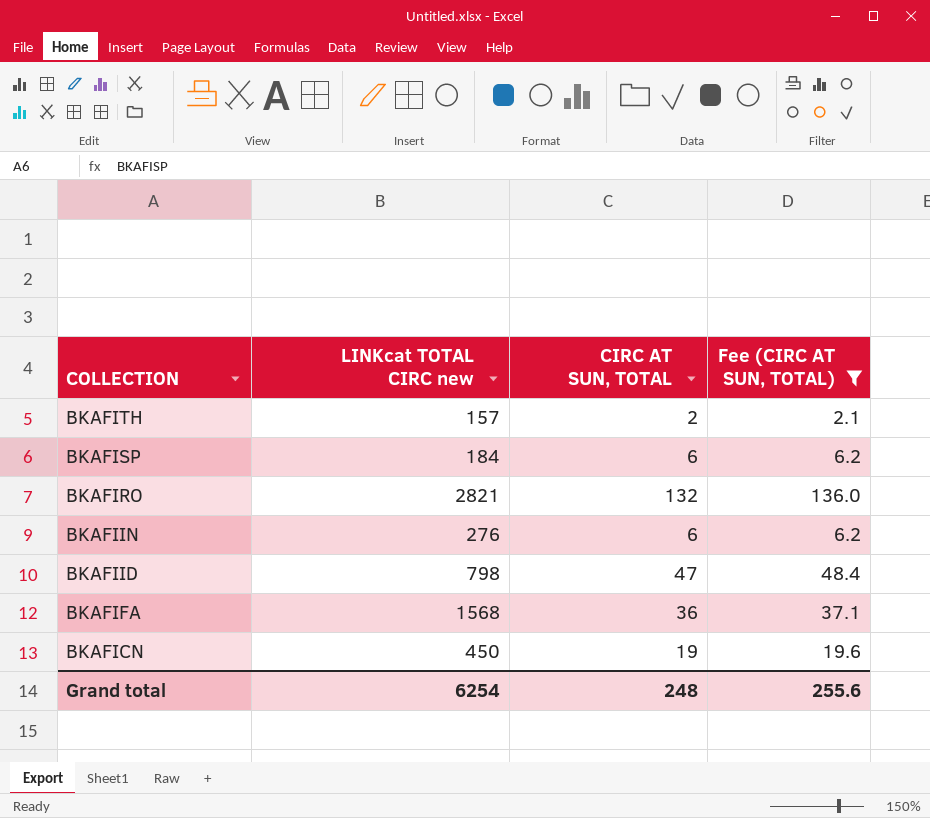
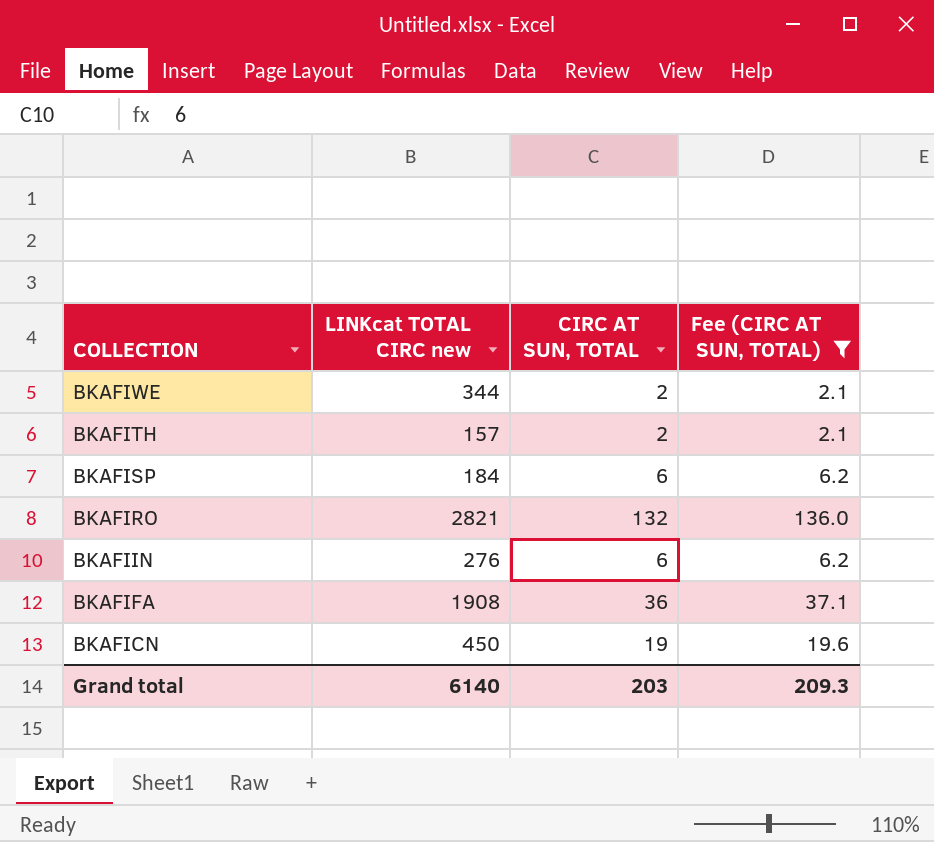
row BKAFIID: 798 | 47 | 48.4 -> none
row BKAFIWE: none -> 344 | 2 | 2.1
BKAFIFA | LINKcat TOTAL CIRC new: 1568 -> 1908
Grand total | LINKcat TOTAL CIRC new: 6254 -> 6140
Grand total | CIRC AT SUN, TOTAL: 248 -> 203
Grand total | Fee (CIRC AT SUN, TOTAL): 255.6 -> 209.3

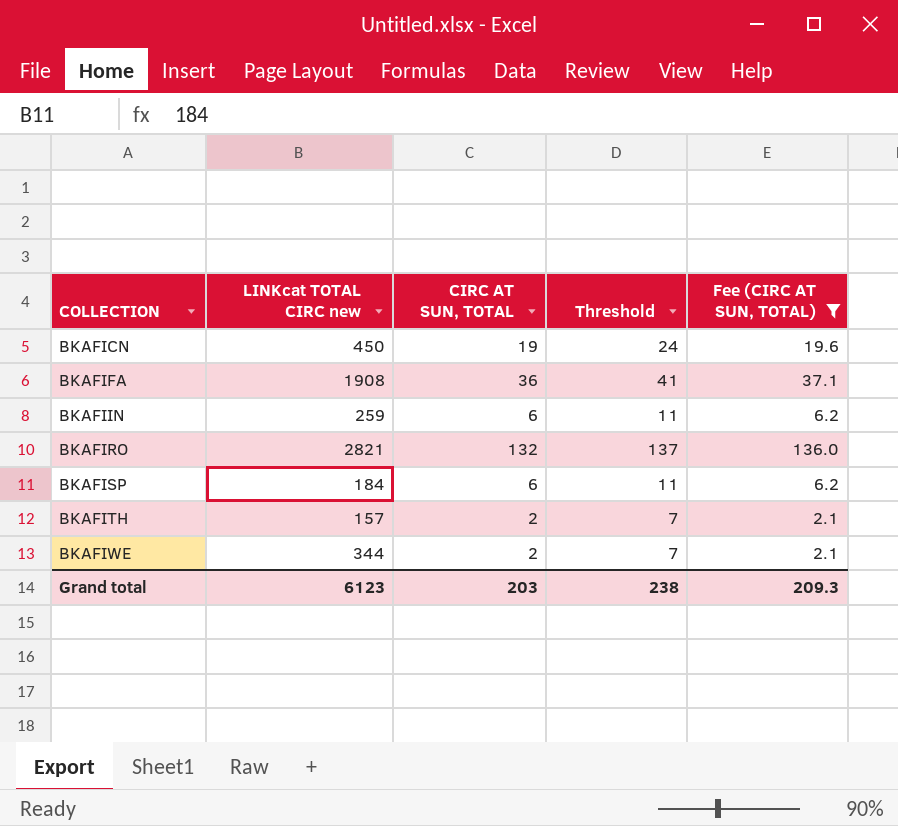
row order: COLLECTION descending -> COLLECTION ascending
column Threshold | formula: none -> [CIRC AT SUN, TOTAL] + 5
BKAFIIN | LINKcat TOTAL CIRC new: 276 -> 259
Grand total | LINKcat TOTAL CIRC new: 6140 -> 6123

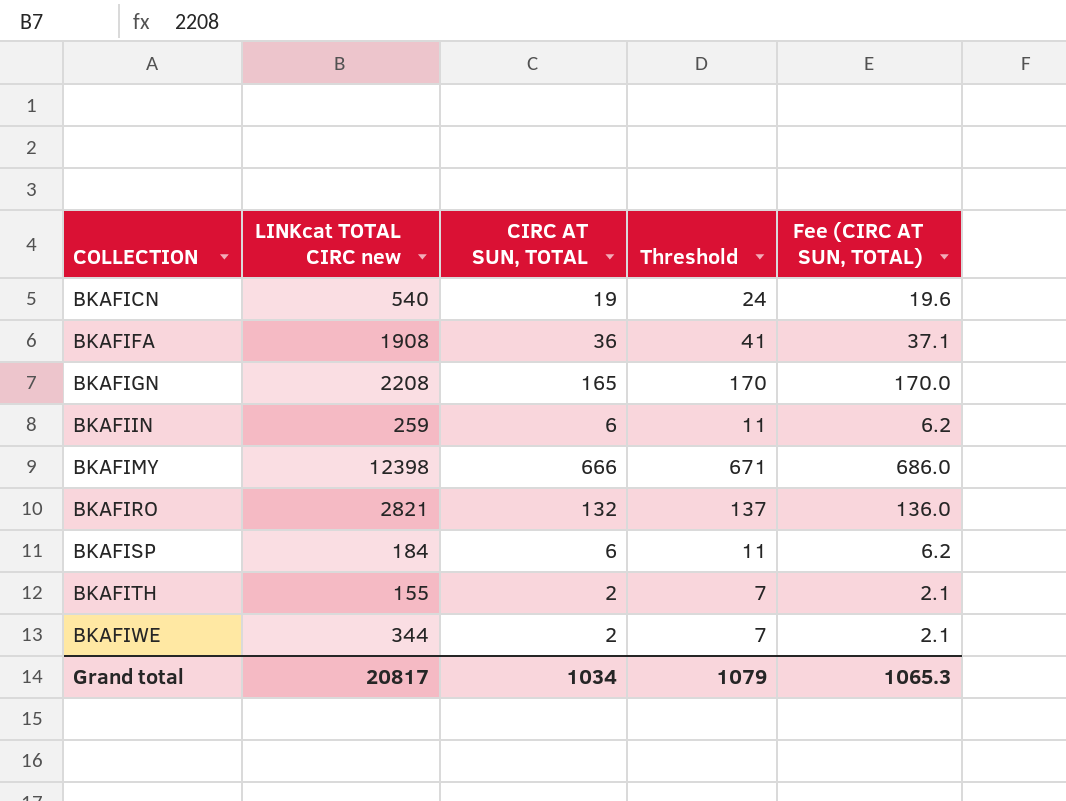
filter: Fee (CIRC AT SUN, TOTAL) <= 136.0 -> none
BKAFICN | LINKcat TOTAL CIRC new: 450 -> 540
BKAFITH | LINKcat TOTAL CIRC new: 157 -> 155
Grand total | LINKcat TOTAL CIRC new: 6123 -> 20817
Grand total | CIRC AT SUN, TOTAL: 203 -> 1034
Grand total | Threshold: 238 -> 1079
Grand total | Fee (CIRC AT SUN, TOTAL): 209.3 -> 1065.3

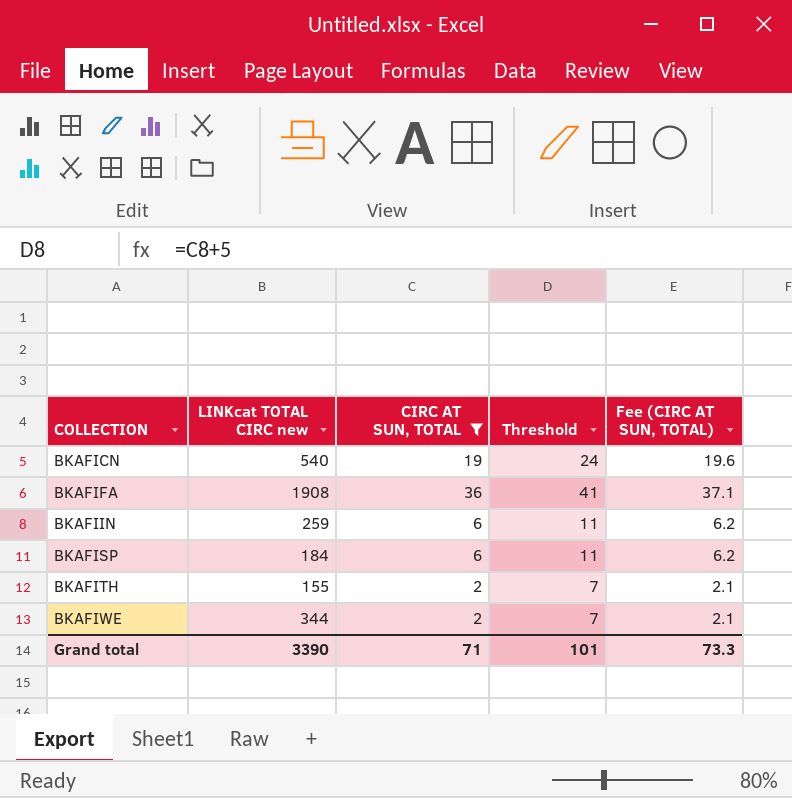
filter: none -> CIRC AT SUN, TOTAL <= 36
Grand total | LINKcat TOTAL CIRC new: 20817 -> 3390
Grand total | CIRC AT SUN, TOTAL: 1034 -> 71
Grand total | Threshold: 1079 -> 101
Grand total | Fee (CIRC AT SUN, TOTAL): 1065.3 -> 73.3

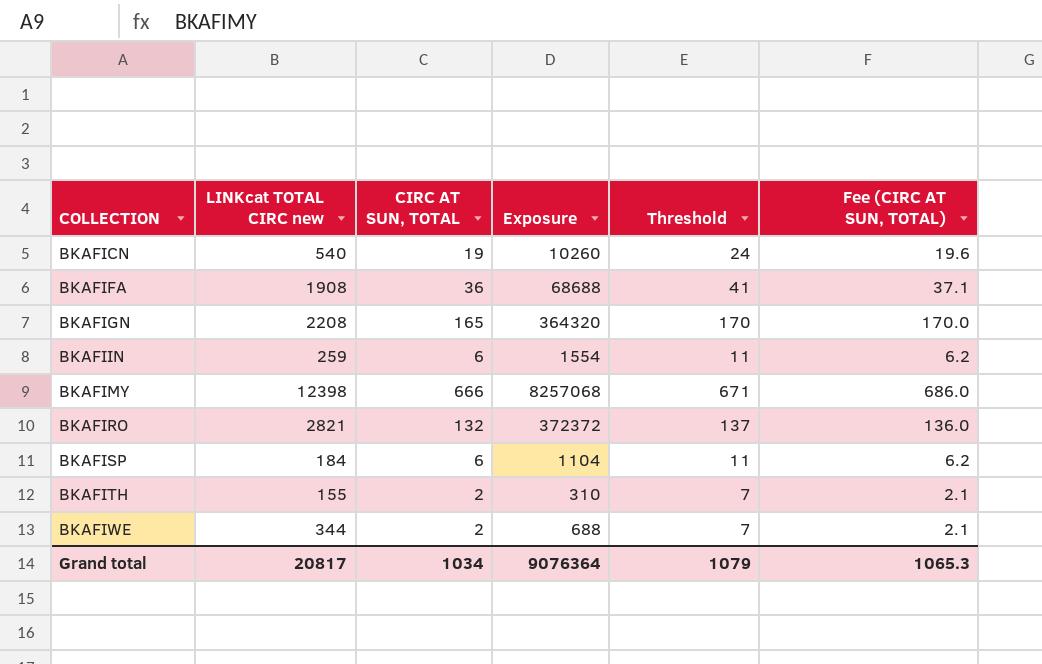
filter: CIRC AT SUN, TOTAL <= 36 -> none
column Exposure | formula: none -> [LINKcat TOTAL CIRC new] * [CIRC AT SUN, TOTAL]
Grand total | LINKcat TOTAL CIRC new: 3390 -> 20817
Grand total | CIRC AT SUN, TOTAL: 71 -> 1034
Grand total | Threshold: 101 -> 1079
Grand total | Fee (CIRC AT SUN, TOTAL): 73.3 -> 1065.3

